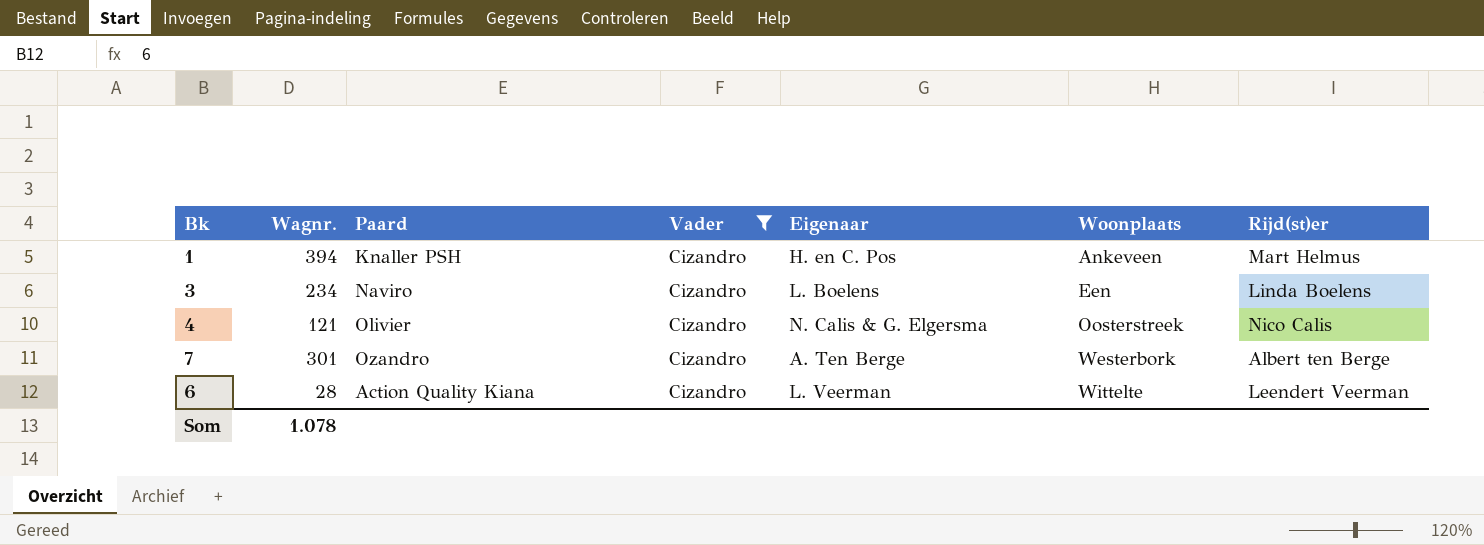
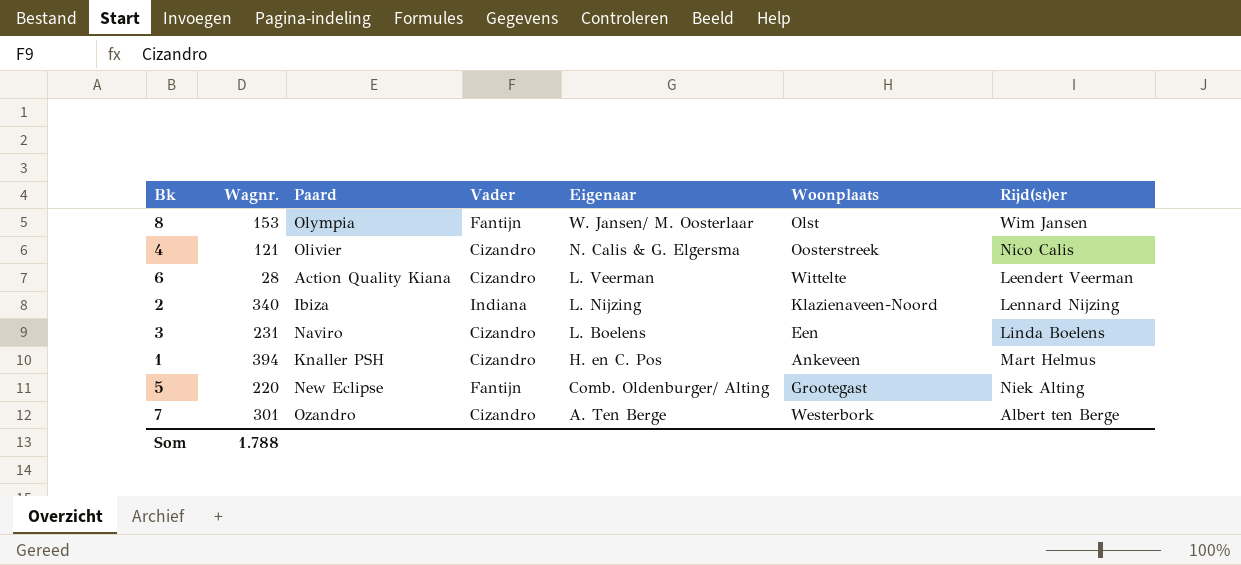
filter: Vader = Cizandro -> none
row order: Woonplaats ascending -> Eigenaar descending
3 | Wagnr.: 234 -> 231
Som | Wagnr.: 1.078 -> 1.788

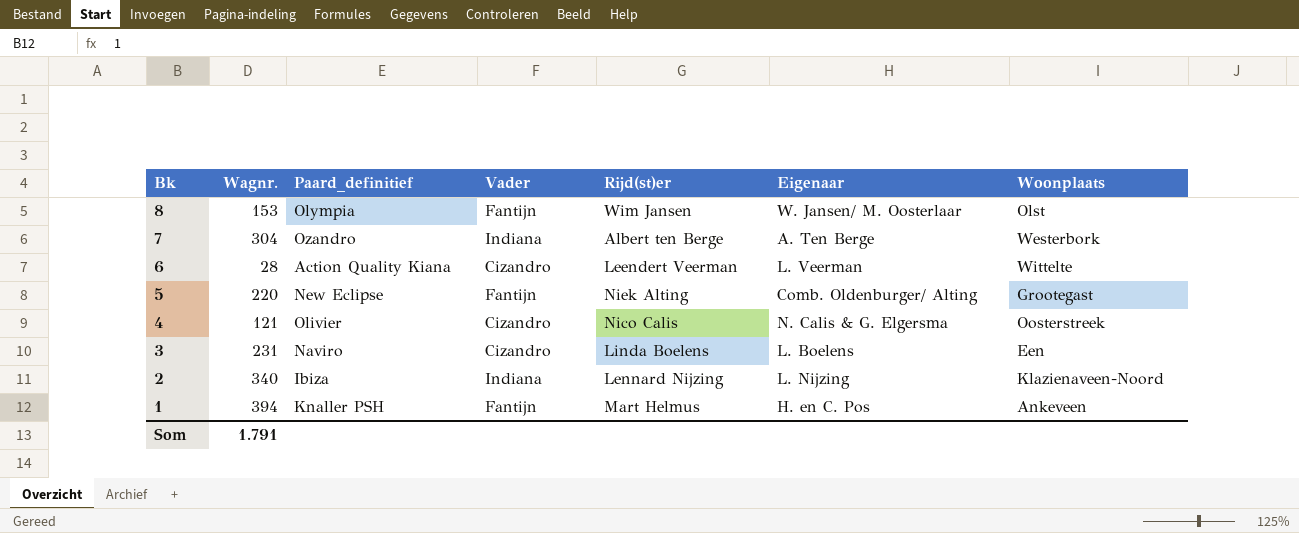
row order: Eigenaar descending -> Bk descending
column name: Paard -> Paard_definitief
column Rijd(st)er | position: 7 -> 5
7 | Wagnr.: 301 -> 304
7 | Vader: Cizandro -> Indiana
1 | Vader: Cizandro -> Fantijn
Som | Wagnr.: 1.788 -> 1.791

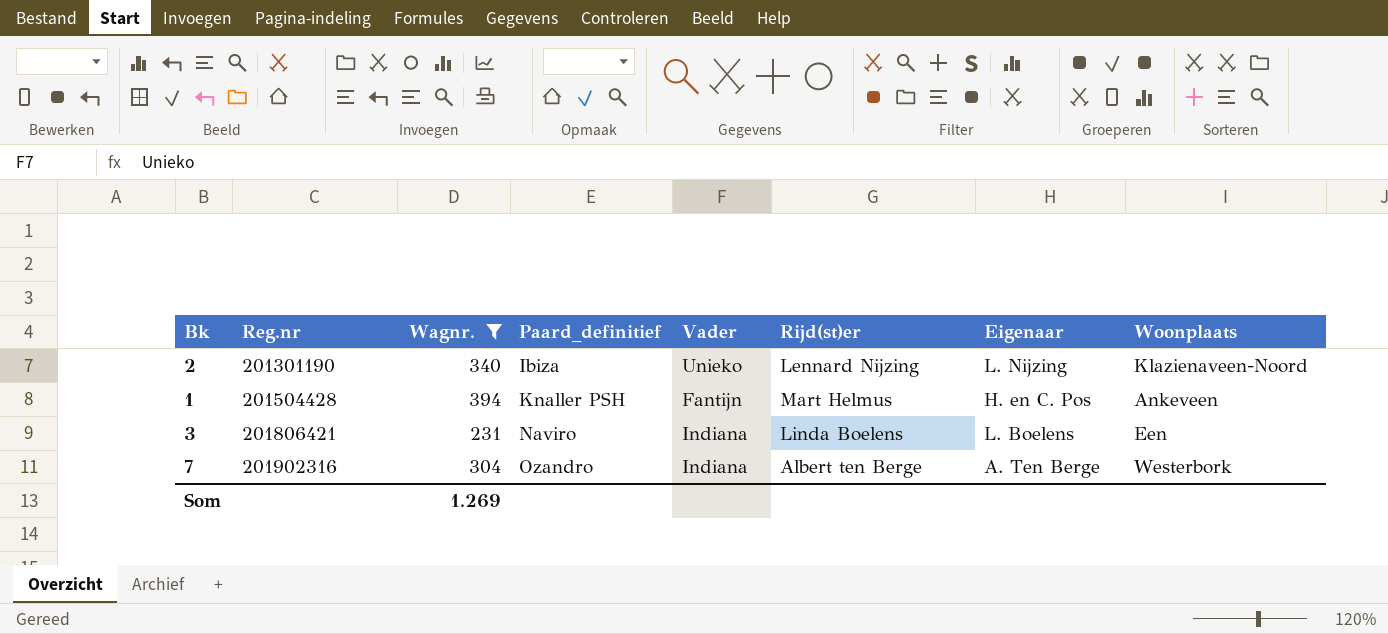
filter: none -> Wagnr. >= 231
row order: Bk descending -> Reg.nr ascending
column Reg.nr | position: none -> 2
2 | Vader: Indiana -> Unieko
3 | Vader: Cizandro -> Indiana
Som | Wagnr.: 1.791 -> 1.269

